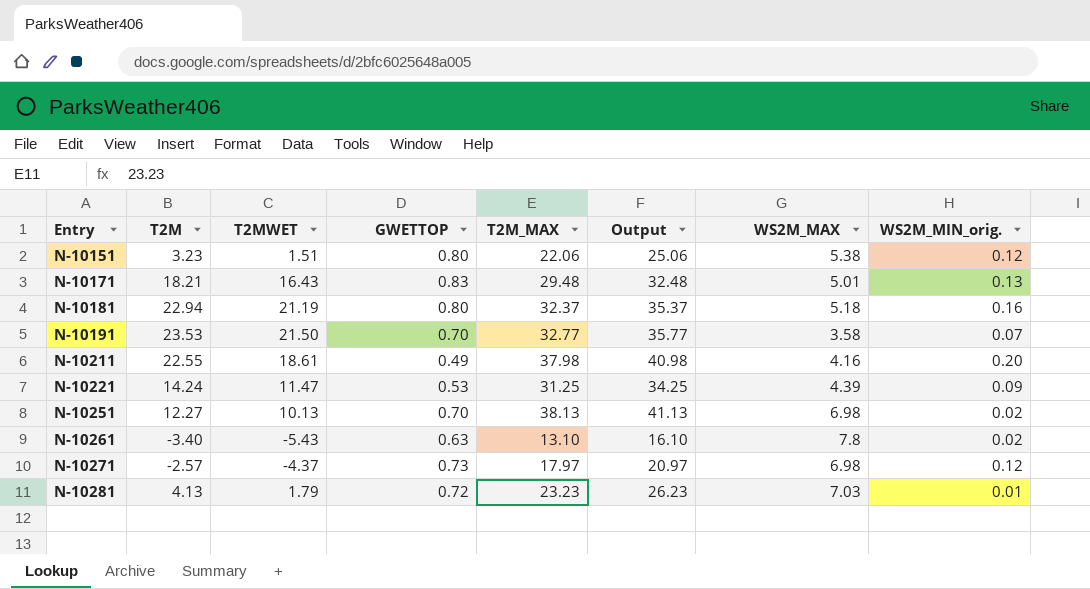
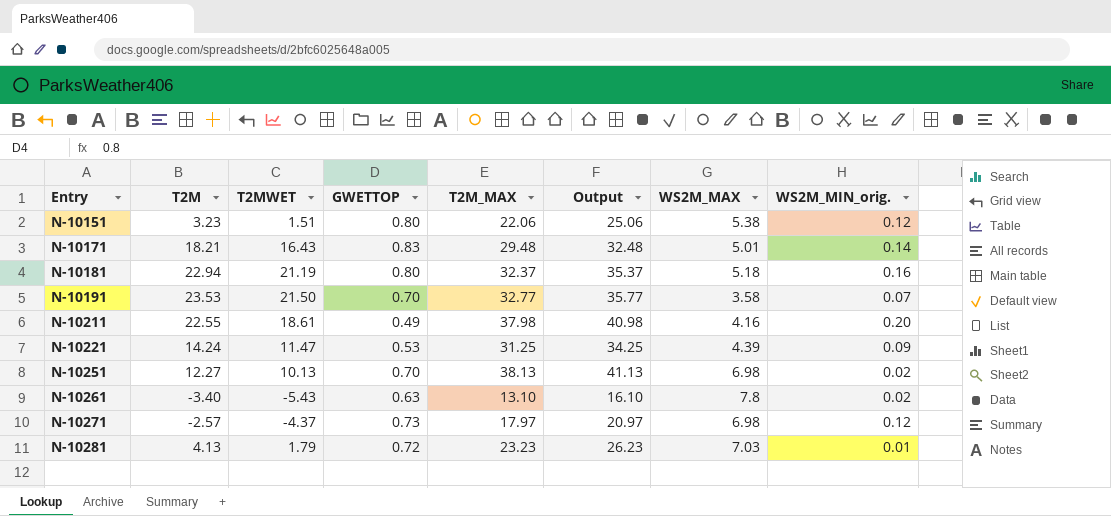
N-10171 | WS2M_MIN_orig.: 0.13 -> 0.14

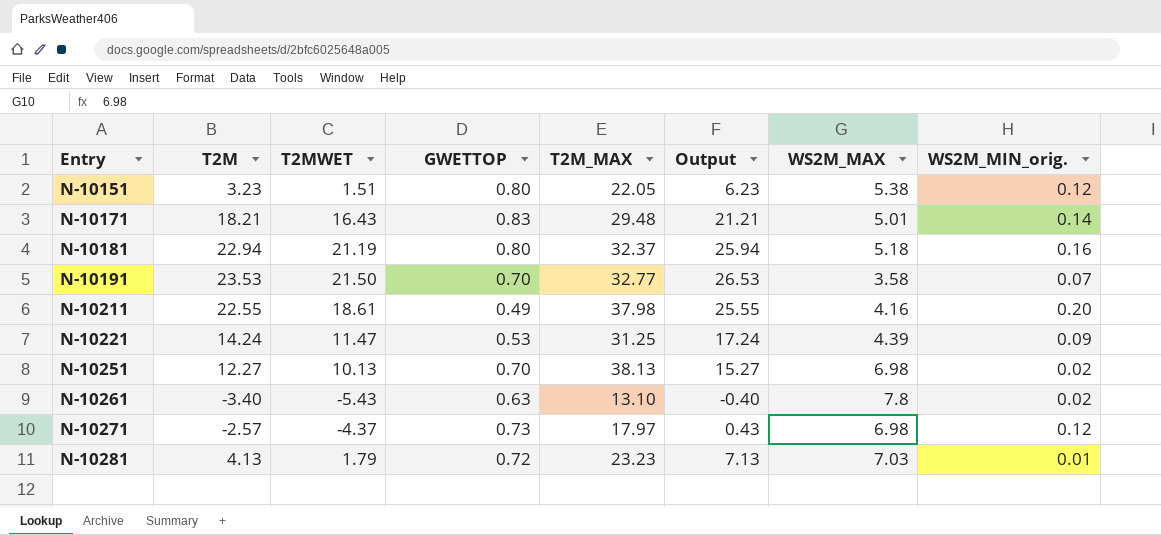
column Output | formula: [T2M_MAX] + 3 -> [T2M] + 3
N-10151 | T2M_MAX: 22.06 -> 22.05

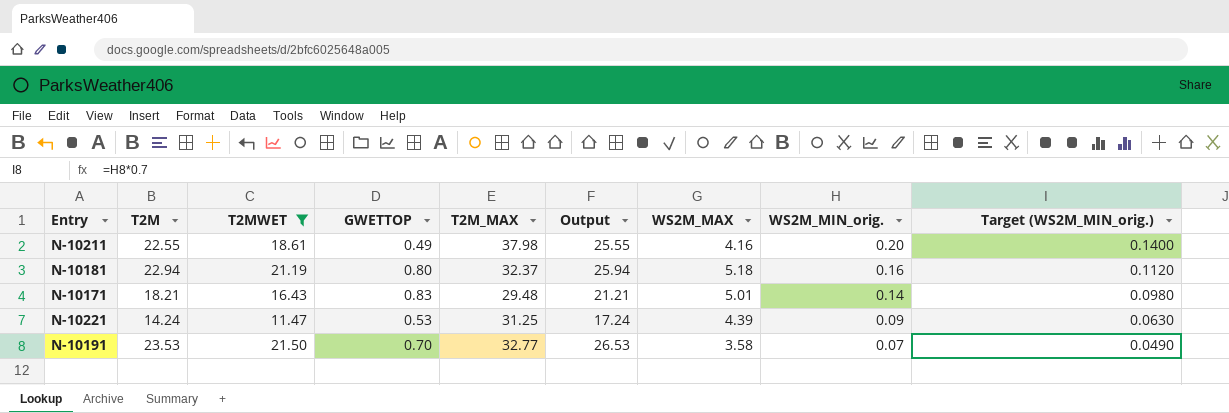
filter: none -> T2MWET >= 11.47
row order: Entry ascending -> WS2M_MIN_orig. descending
column Target (WS2M_MIN_orig.) | formula: none -> [WS2M_MIN_orig.] * 0.7

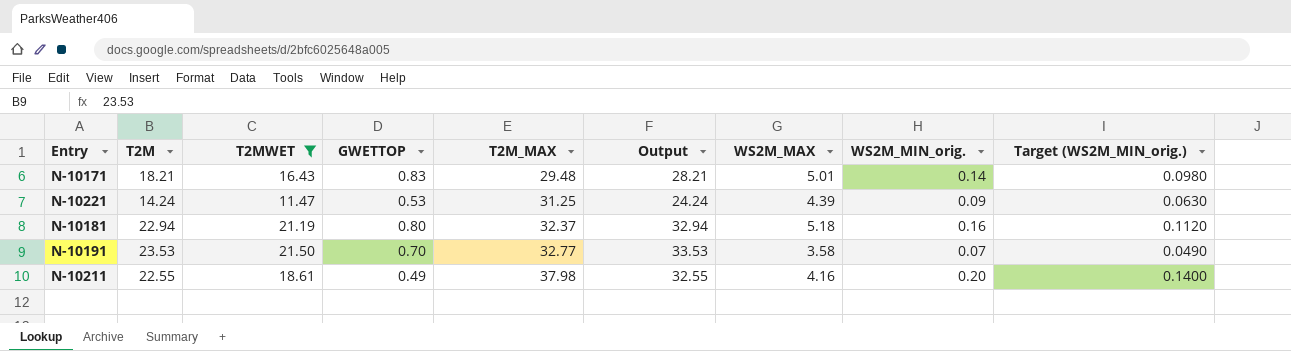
row order: WS2M_MIN_orig. descending -> T2M_MAX ascending
column Output | formula: [T2M] + 3 -> [T2M] + 10

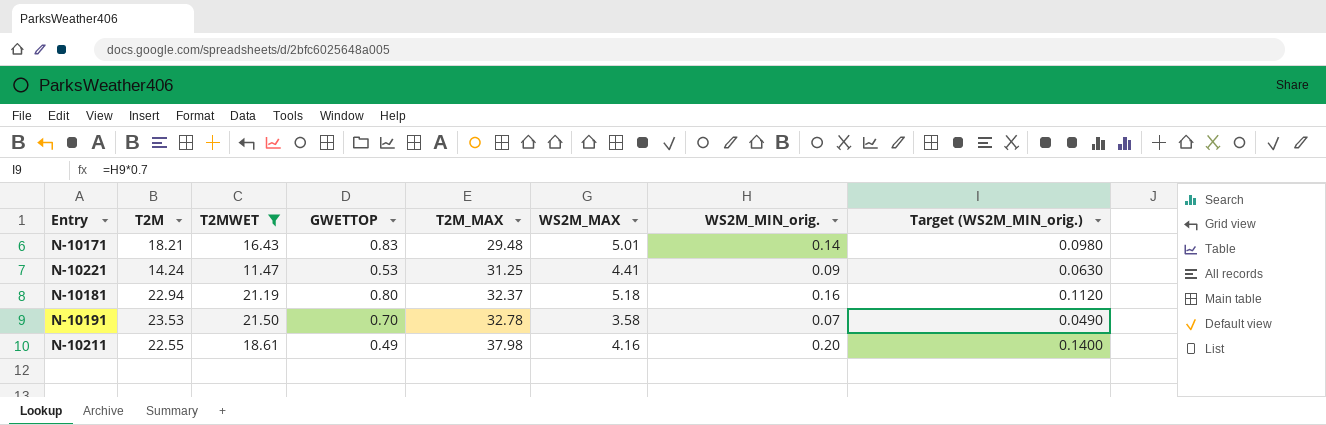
column Output | formula: [T2M] + 10 -> none
N-10221 | WS2M_MAX: 4.39 -> 4.41
N-10191 | T2M_MAX: 32.77 -> 32.78

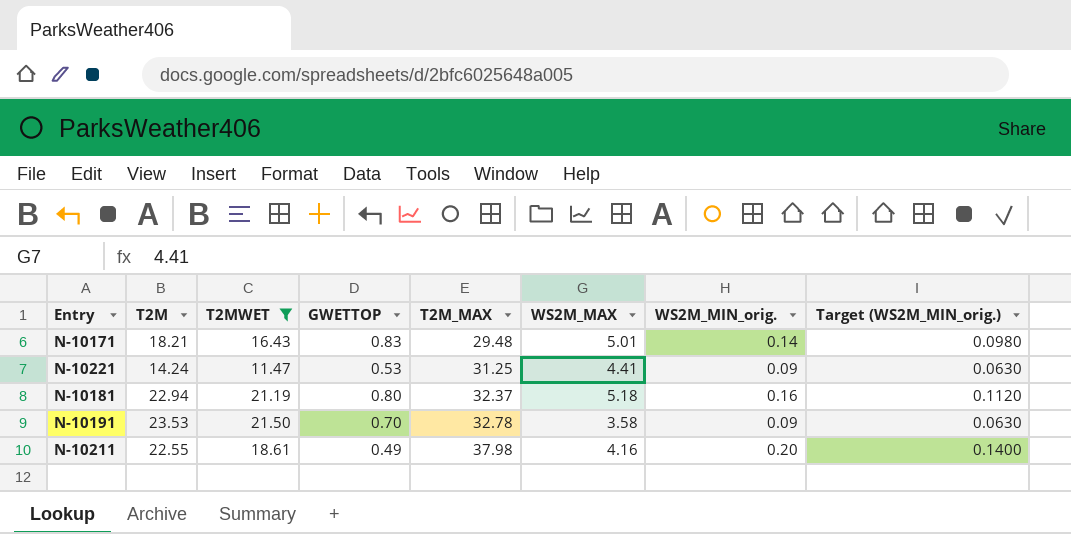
N-10191 | WS2M_MIN_orig.: 0.07 -> 0.09
N-10191 | Target (WS2M_MIN_orig.): 0.0490 -> 0.0630

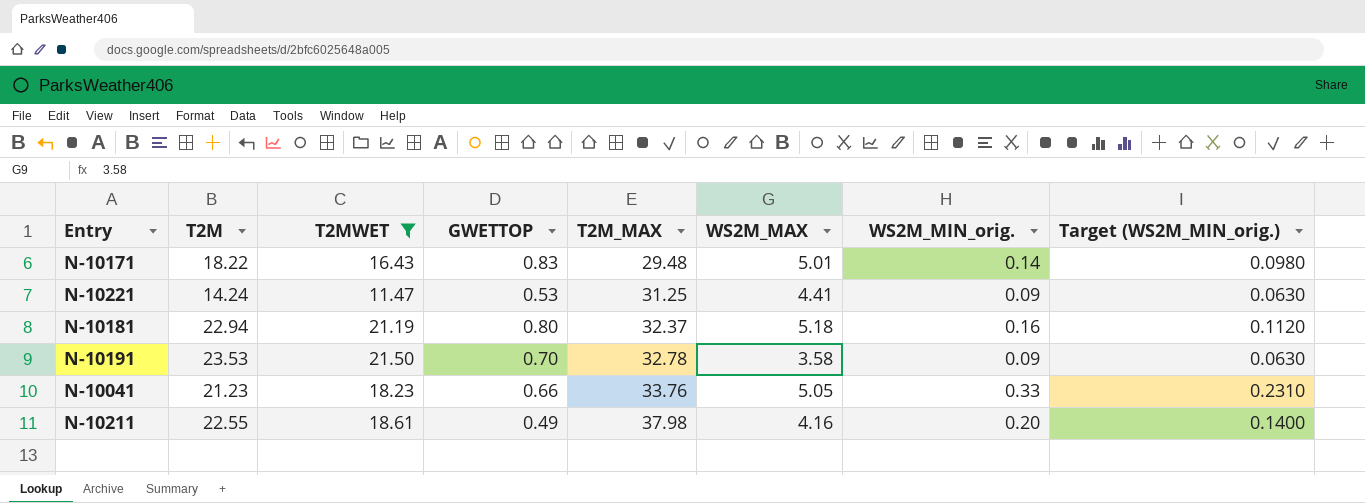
N-10171 | T2M: 18.21 -> 18.22
row N-10041: none -> 21.23 | 18.23 | 0.66 | 33.76 | 5.05 | 0.33 | 0.2310

